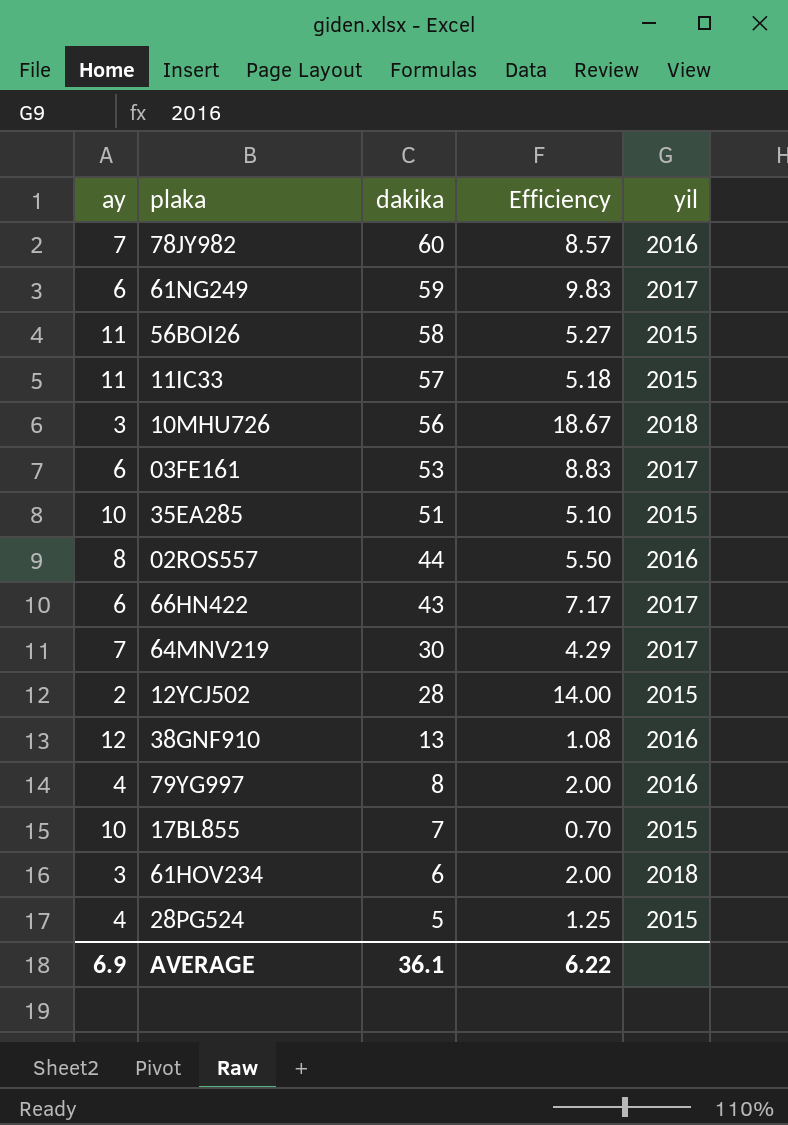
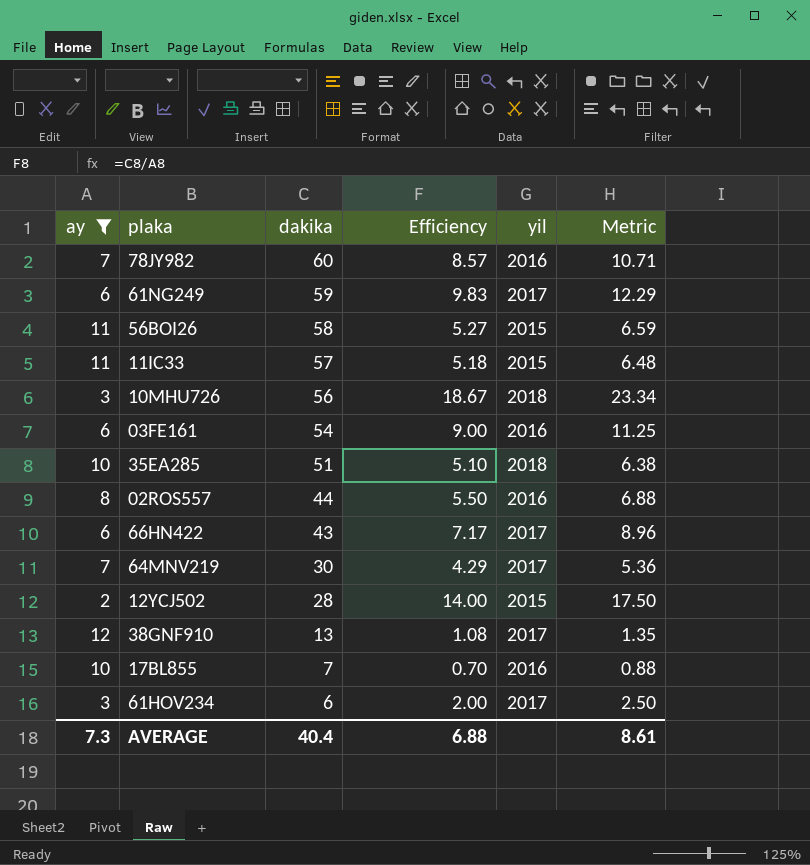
filter: none -> ay != 4
column Metric | formula: none -> [Efficiency] * 1.25
03FE161 | dakika: 53 -> 54
03FE161 | Efficiency: 8.83 -> 9.00
03FE161 | yil: 2017 -> 2016
35EA285 | yil: 2015 -> 2018
38GNF910 | yil: 2016 -> 2017
17BL855 | yil: 2015 -> 2016
61HOV234 | yil: 2018 -> 2017
AVERAGE | ay: 6.9 -> 7.3
AVERAGE | dakika: 36.1 -> 40.4
AVERAGE | Efficiency: 6.22 -> 6.88

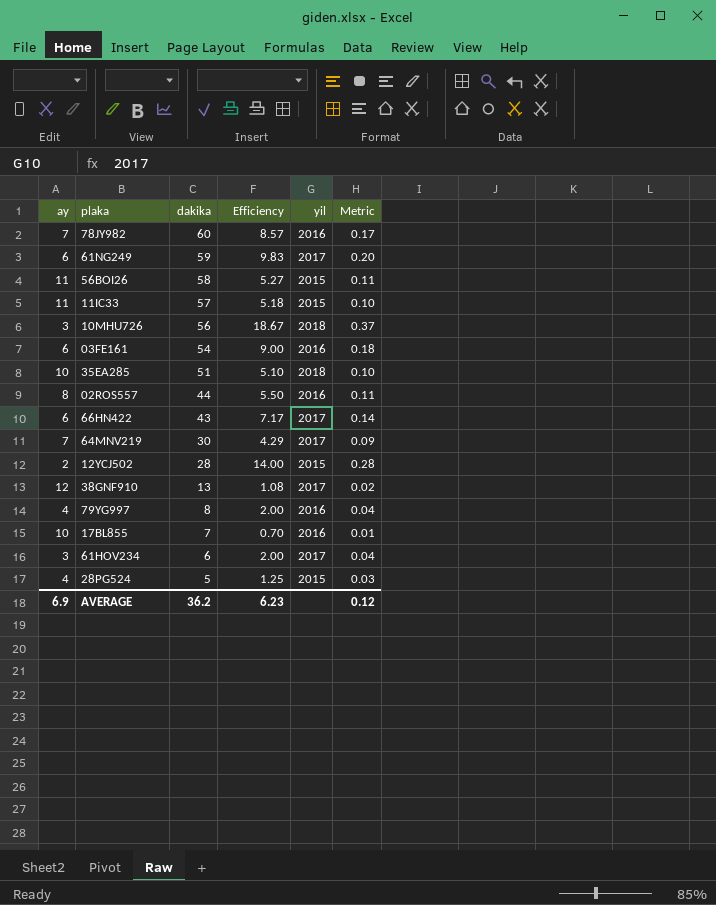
filter: ay != 4 -> none
column Metric | formula: [Efficiency] * 1.25 -> [Efficiency] * 0.02
AVERAGE | ay: 7.3 -> 6.9
AVERAGE | dakika: 40.4 -> 36.2
AVERAGE | Efficiency: 6.88 -> 6.23
AVERAGE | Metric: 8.61 -> 0.12

